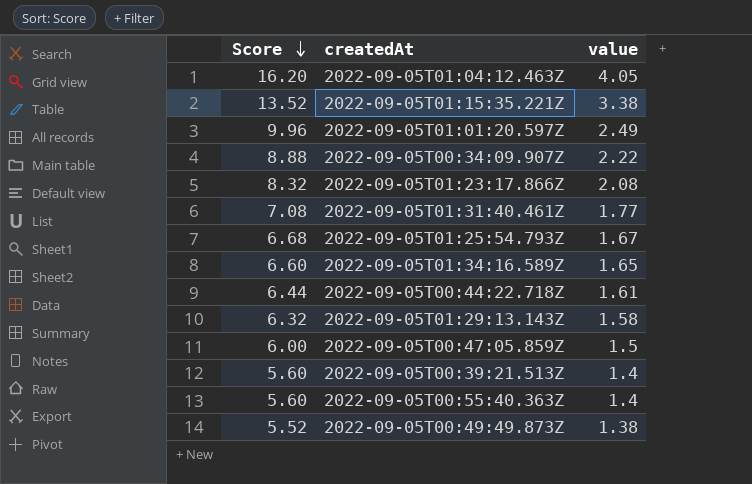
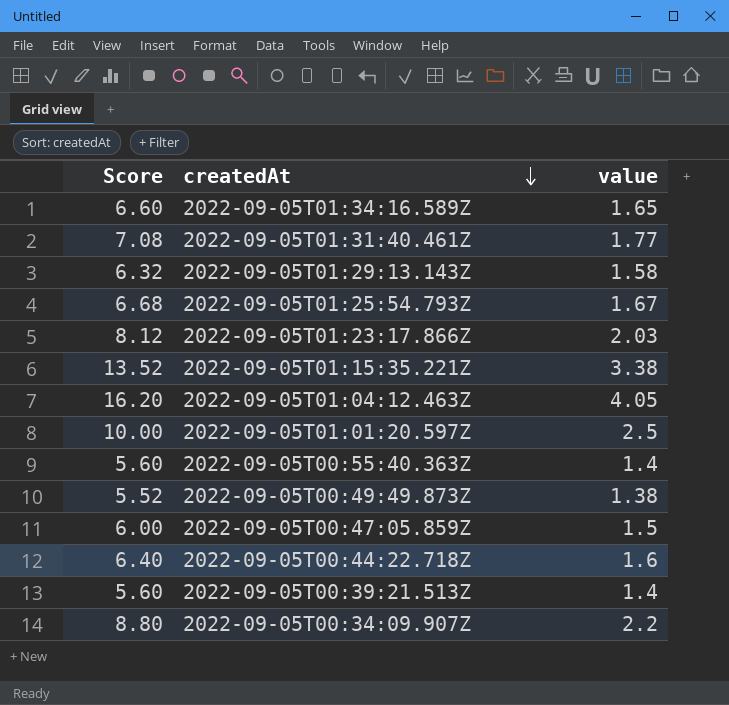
row order: Score descending -> createdAt descending
2022-09-05T01:23:17.866Z | Score: 8.32 -> 8.12
2022-09-05T01:23:17.866Z | value: 2.08 -> 2.03
2022-09-05T01:01:20.597Z | Score: 9.96 -> 10.00
2022-09-05T01:01:20.597Z | value: 2.49 -> 2.5
2022-09-05T00:44:22.718Z | Score: 6.44 -> 6.40
2022-09-05T00:44:22.718Z | value: 1.61 -> 1.6
2022-09-05T00:34:09.907Z | Score: 8.88 -> 8.80
2022-09-05T00:34:09.907Z | value: 2.22 -> 2.2

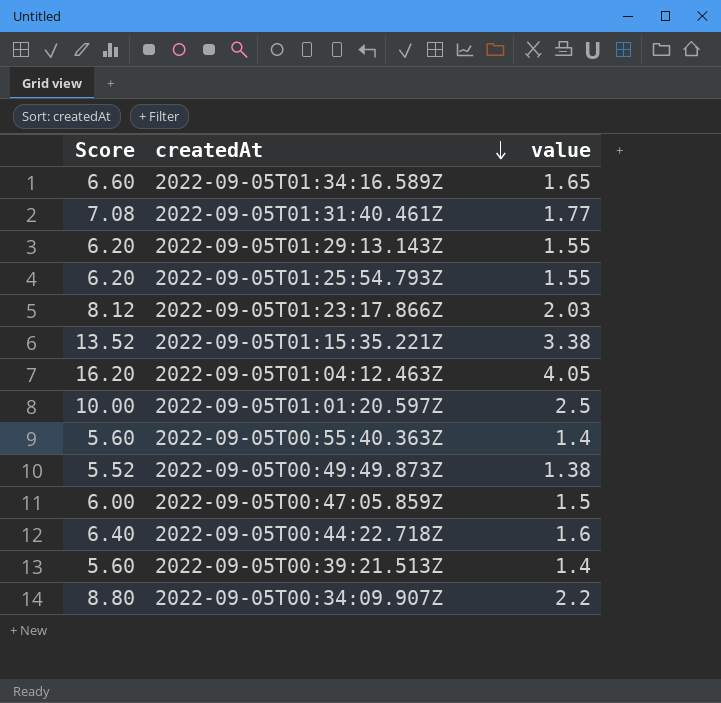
2022-09-05T01:29:13.143Z | Score: 6.32 -> 6.20
2022-09-05T01:29:13.143Z | value: 1.58 -> 1.55
2022-09-05T01:25:54.793Z | Score: 6.68 -> 6.20
2022-09-05T01:25:54.793Z | value: 1.67 -> 1.55

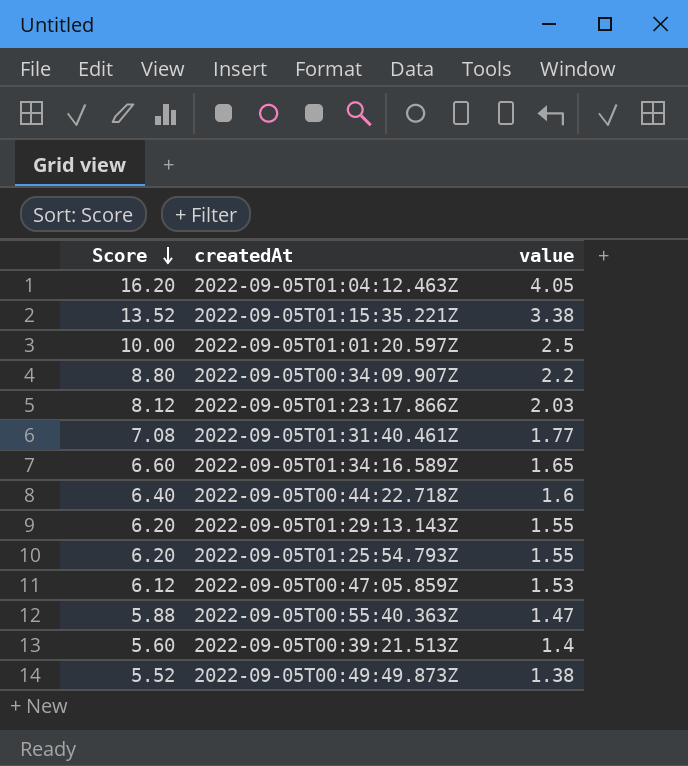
row order: createdAt descending -> Score descending
2022-09-05T00:47:05.859Z | Score: 6.00 -> 6.12
2022-09-05T00:47:05.859Z | value: 1.5 -> 1.53
2022-09-05T00:55:40.363Z | Score: 5.60 -> 5.88
2022-09-05T00:55:40.363Z | value: 1.4 -> 1.47

